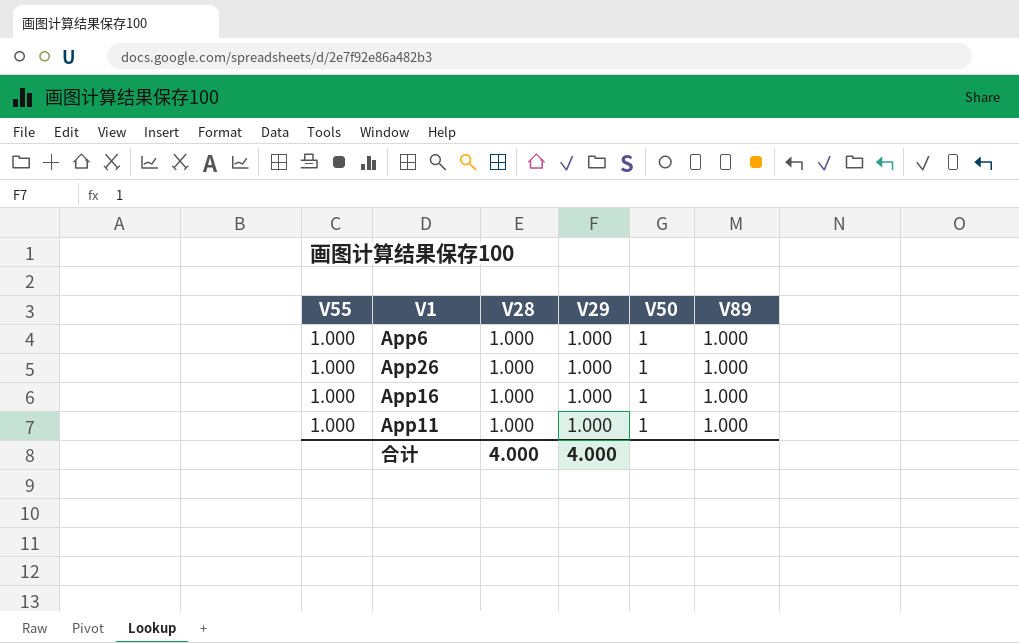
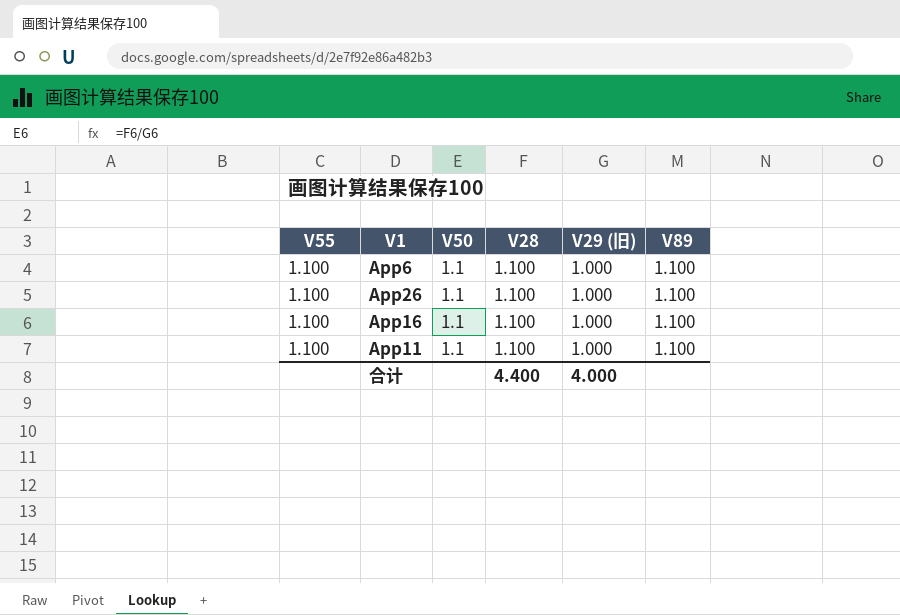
column V50 | position: 5 -> 3
column name: V29 -> V29 (旧)
App6 | V55: 1.000 -> 1.100
App6 | V50: 1 -> 1.1
App6 | V28: 1.000 -> 1.100
App6 | V89: 1.000 -> 1.100
App26 | V55: 1.000 -> 1.100
App26 | V50: 1 -> 1.1
App26 | V28: 1.000 -> 1.100
App26 | V89: 1.000 -> 1.100
App16 | V55: 1.000 -> 1.100
App16 | V50: 1 -> 1.1
App16 | V28: 1.000 -> 1.100
App16 | V89: 1.000 -> 1.100
App11 | V55: 1.000 -> 1.100
App11 | V50: 1 -> 1.1
App11 | V28: 1.000 -> 1.100
App11 | V89: 1.000 -> 1.100
合计 | V28: 4.000 -> 4.400

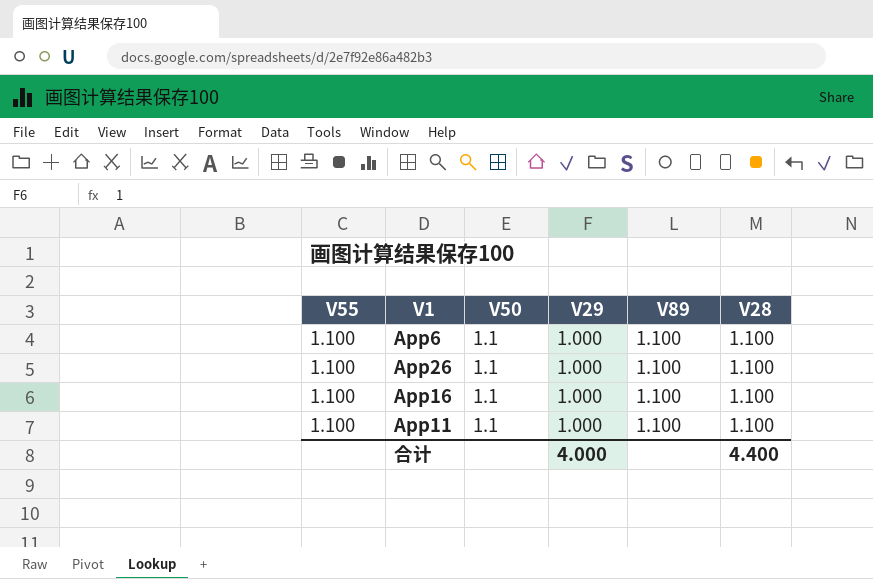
column name: V29 (旧) -> V29
column V28 | position: 4 -> 6

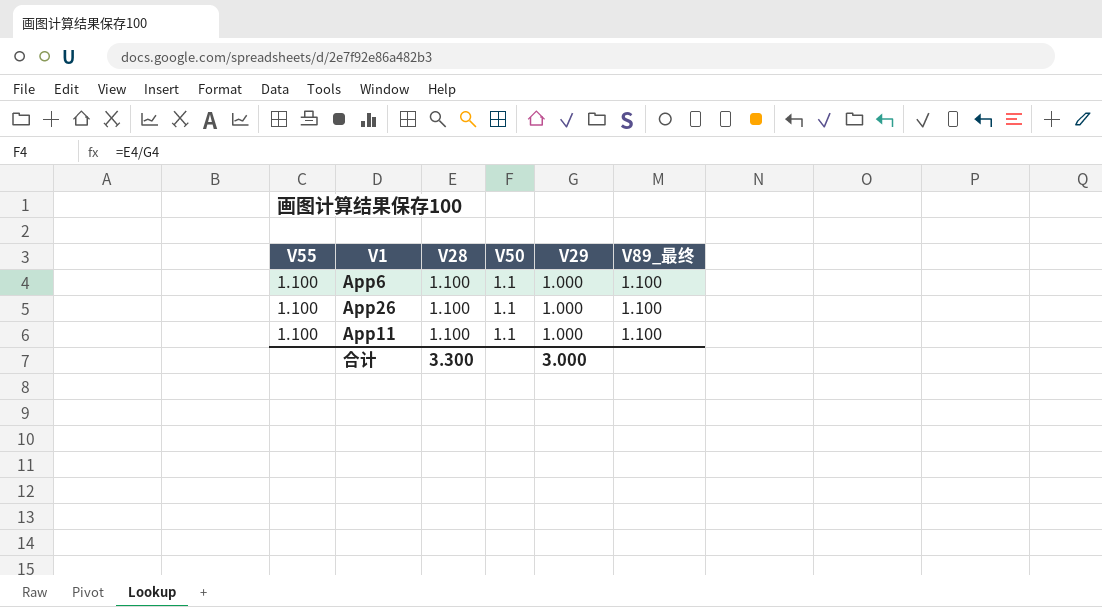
column V28 | position: 6 -> 3
column name: V89 -> V89_最终
row App16: 1.100 | 1.1 | 1.000 | 1.100 | 1.100 -> none
合计 | V28: 4.400 -> 3.300
合计 | V29: 4.000 -> 3.000

